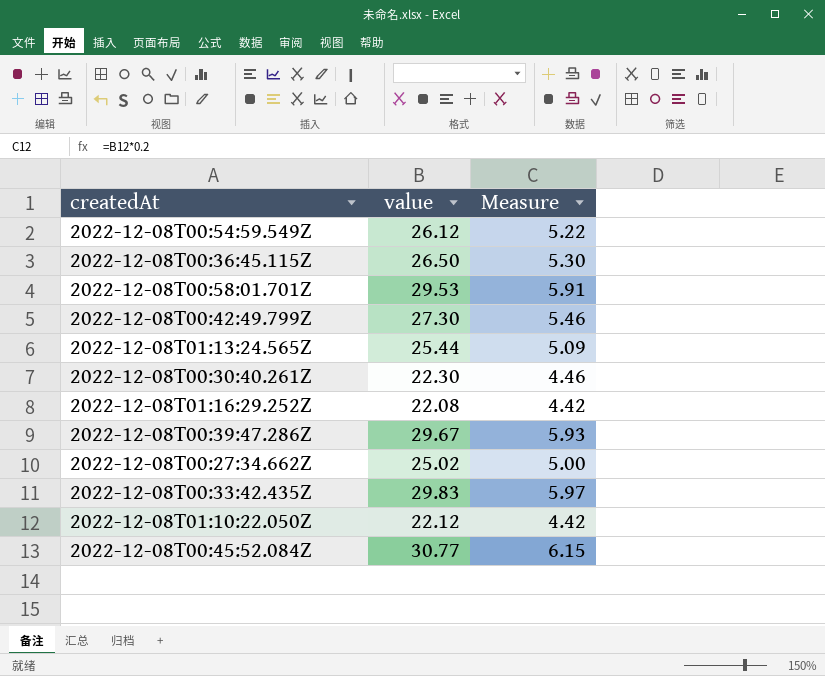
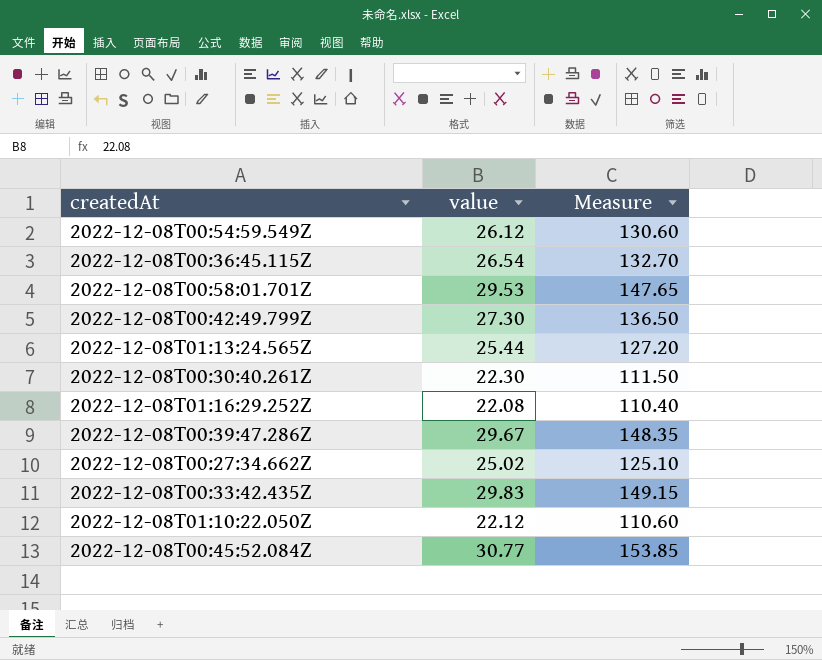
column Measure | formula: [value] * 0.2 -> [value] * 5
2022-12-08T00:36:45.115Z | value: 26.50 -> 26.54

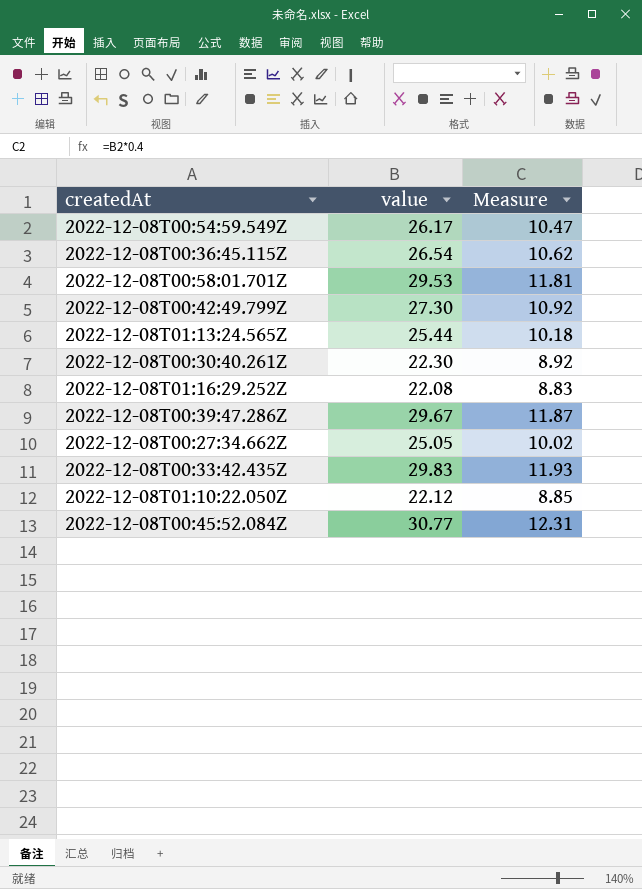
column Measure | formula: [value] * 5 -> [value] * 0.4
2022-12-08T00:54:59.549Z | value: 26.12 -> 26.17
2022-12-08T00:27:34.662Z | value: 25.02 -> 25.05

